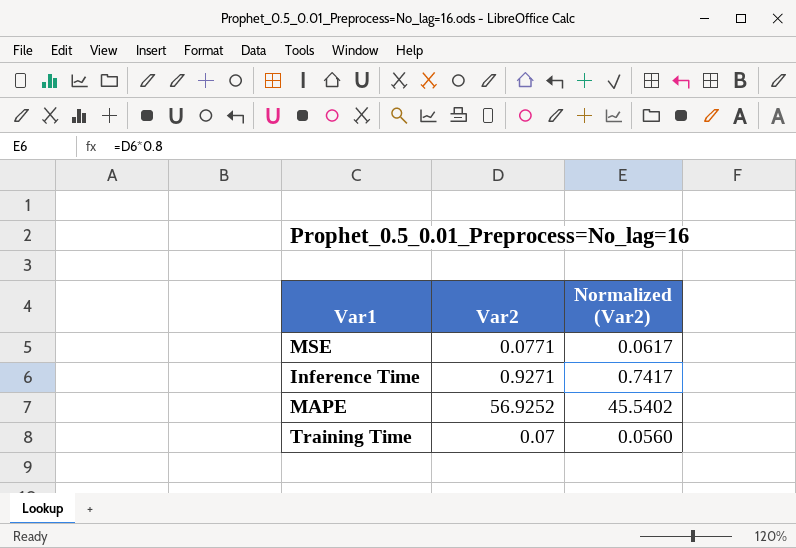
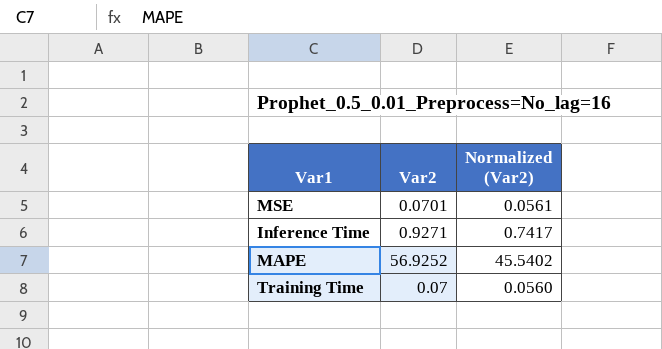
MSE | Var2: 0.0771 -> 0.0701
MSE | Normalized (Var2): 0.0617 -> 0.0561

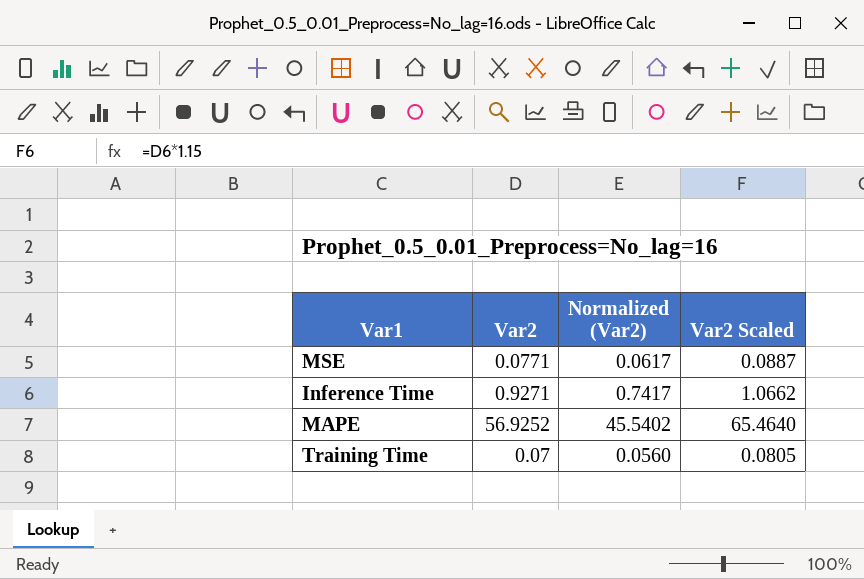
column Var2 Scaled | formula: none -> [Var2] * 1.15
MSE | Var2: 0.0701 -> 0.0771
MSE | Normalized (Var2): 0.0561 -> 0.0617

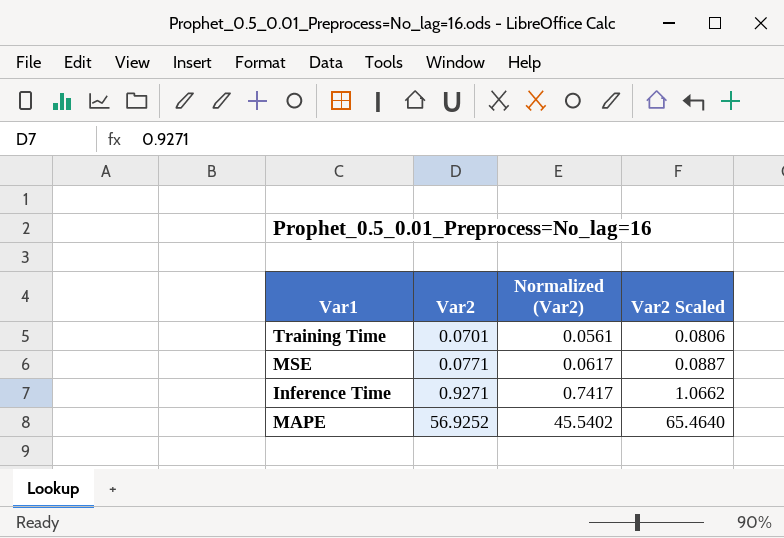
row order: none -> Var2 ascending
Training Time | Var2: 0.07 -> 0.0701
Training Time | Normalized (Var2): 0.0560 -> 0.0561
Training Time | Var2 Scaled: 0.0805 -> 0.0806

